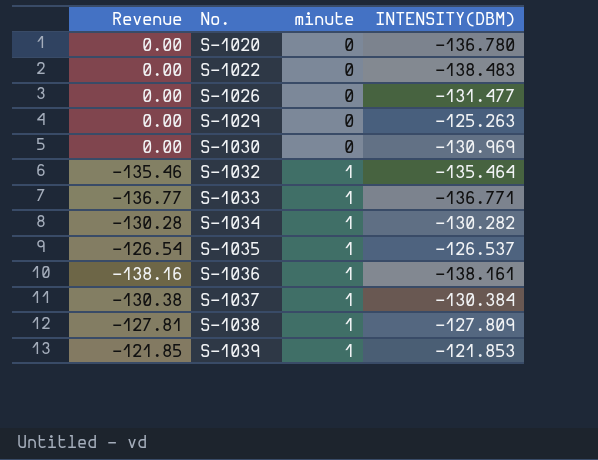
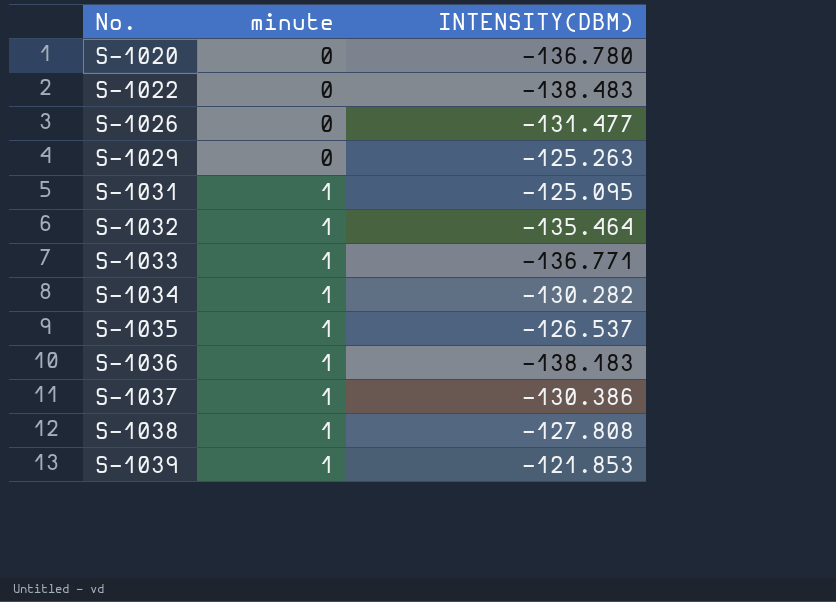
column Revenue | formula: [minute] * [INTENSITY(DBM)] -> none
row S-1030: 0.00 | 0 | -130.969 -> none
row S-1031: none -> 1 | -125.095
S-1036 | INTENSITY(DBM): -138.161 -> -138.183
S-1037 | INTENSITY(DBM): -130.384 -> -130.386
S-1038 | INTENSITY(DBM): -127.809 -> -127.808

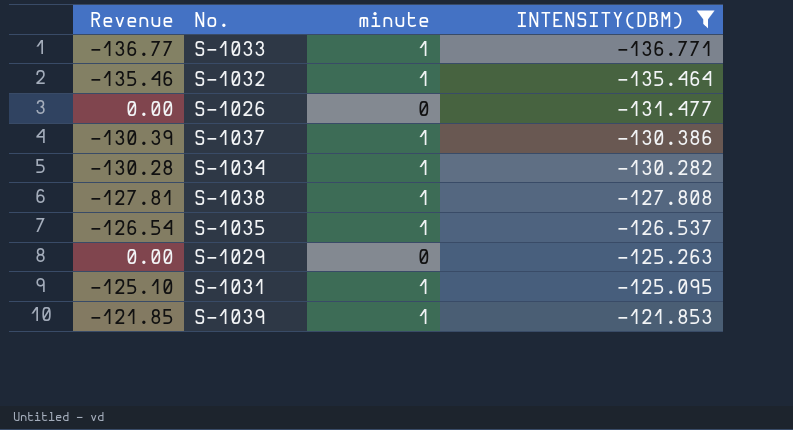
filter: none -> INTENSITY(DBM) >= -136.771
row order: No. ascending -> INTENSITY(DBM) ascending
column Revenue | formula: none -> [minute] * [INTENSITY(DBM)]

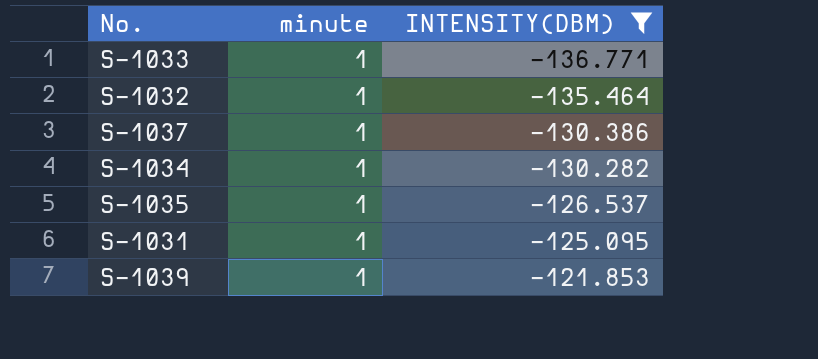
column Revenue | formula: [minute] * [INTENSITY(DBM)] -> none
row S-1026: 0.00 | 0 | -131.477 -> none
row S-1038: -127.81 | 1 | -127.808 -> none
row S-1029: 0.00 | 0 | -125.263 -> none

